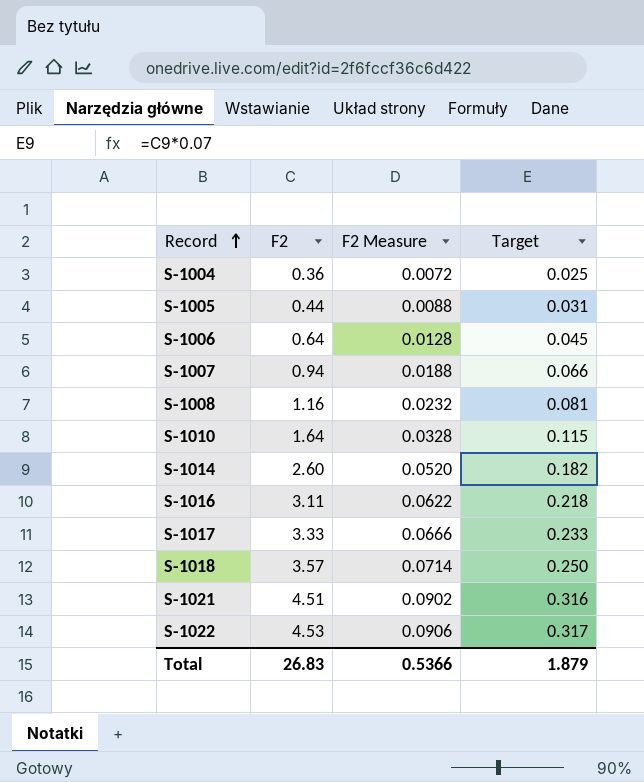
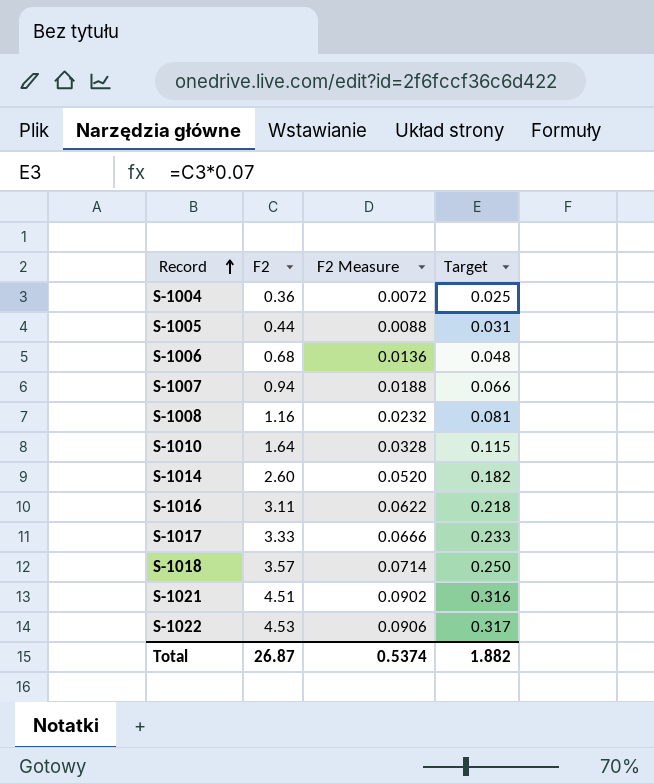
S-1006 | F2: 0.64 -> 0.68
S-1006 | F2 Measure: 0.0128 -> 0.0136
S-1006 | Target: 0.045 -> 0.048
Total | F2: 26.83 -> 26.87
Total | F2 Measure: 0.5366 -> 0.5374
Total | Target: 1.879 -> 1.882

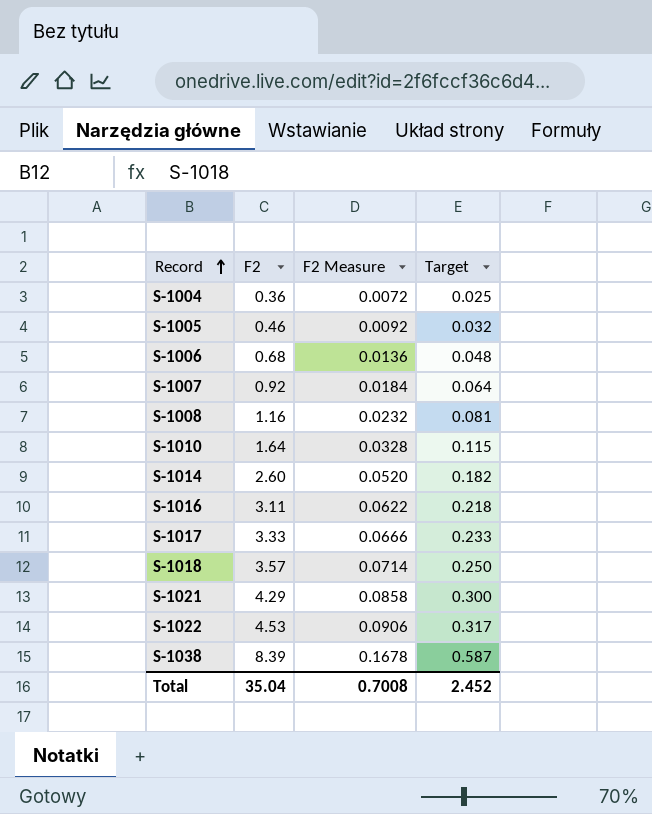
S-1005 | F2: 0.44 -> 0.46
S-1005 | F2 Measure: 0.0088 -> 0.0092
S-1005 | Target: 0.031 -> 0.032
S-1007 | F2: 0.94 -> 0.92
S-1007 | F2 Measure: 0.0188 -> 0.0184
S-1007 | Target: 0.066 -> 0.064
S-1021 | F2: 4.51 -> 4.29
S-1021 | F2 Measure: 0.0902 -> 0.0858
S-1021 | Target: 0.316 -> 0.300
row S-1038: none -> 8.39 | 0.1678 | 0.587
Total | F2: 26.87 -> 35.04
Total | F2 Measure: 0.5374 -> 0.7008
Total | Target: 1.882 -> 2.452

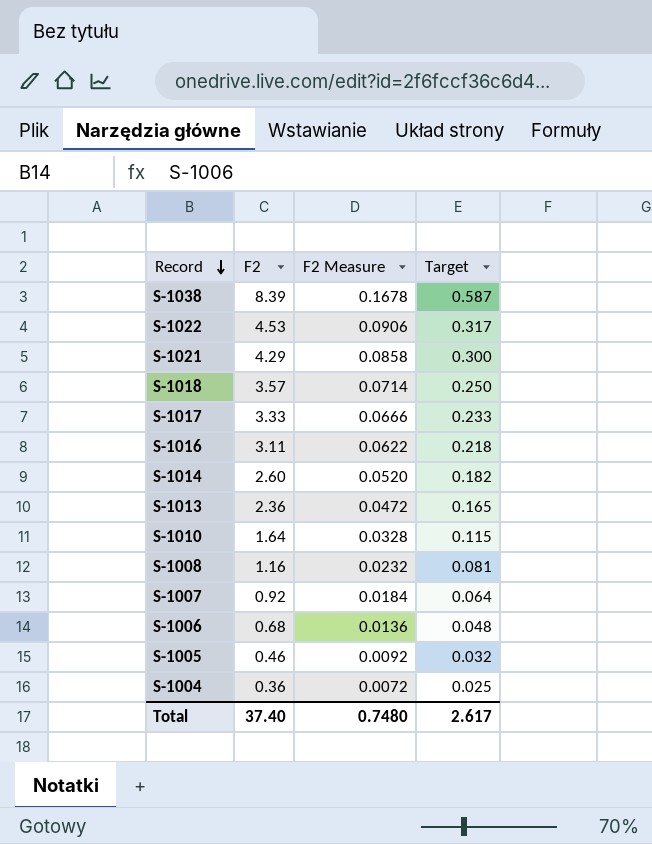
row order: Record ascending -> Record descending
row S-1013: none -> 2.36 | 0.0472 | 0.165
Total | F2: 35.04 -> 37.40
Total | F2 Measure: 0.7008 -> 0.7480
Total | Target: 2.452 -> 2.617

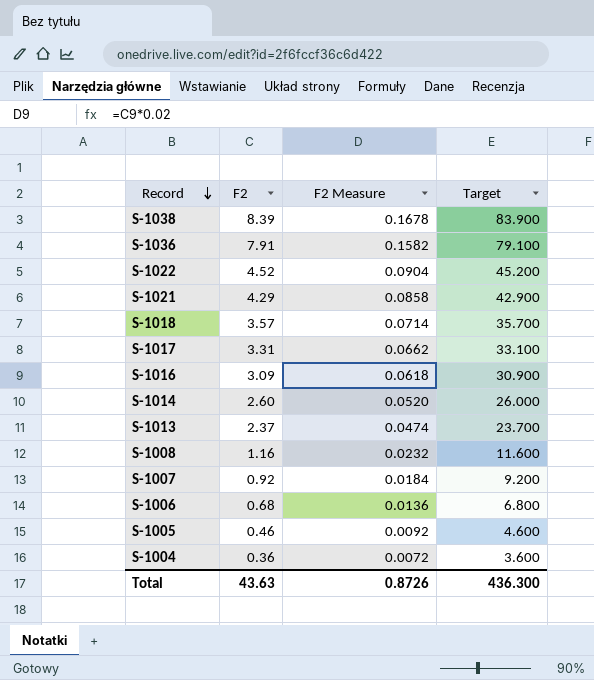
column Target | formula: [F2] * 0.07 -> [F2] * 10
row S-1010: 1.64 | 0.0328 | 0.115 -> none
row S-1036: none -> 7.91 | 0.1582 | 79.100
S-1022 | F2: 4.53 -> 4.52
S-1022 | F2 Measure: 0.0906 -> 0.0904
S-1017 | F2: 3.33 -> 3.31
S-1017 | F2 Measure: 0.0666 -> 0.0662
S-1016 | F2: 3.11 -> 3.09
S-1016 | F2 Measure: 0.0622 -> 0.0618
S-1013 | F2: 2.36 -> 2.37
S-1013 | F2 Measure: 0.0472 -> 0.0474
Total | F2: 37.40 -> 43.63
Total | F2 Measure: 0.7480 -> 0.8726
Total | Target: 2.617 -> 436.300

